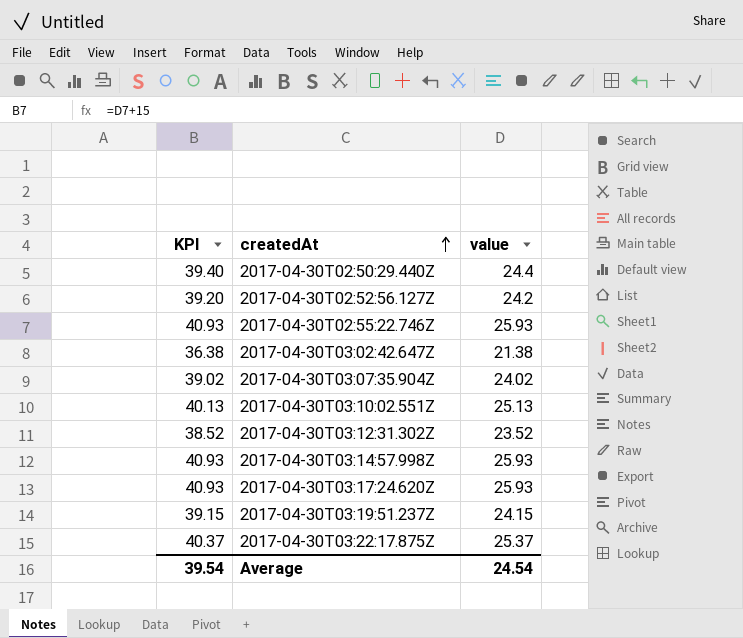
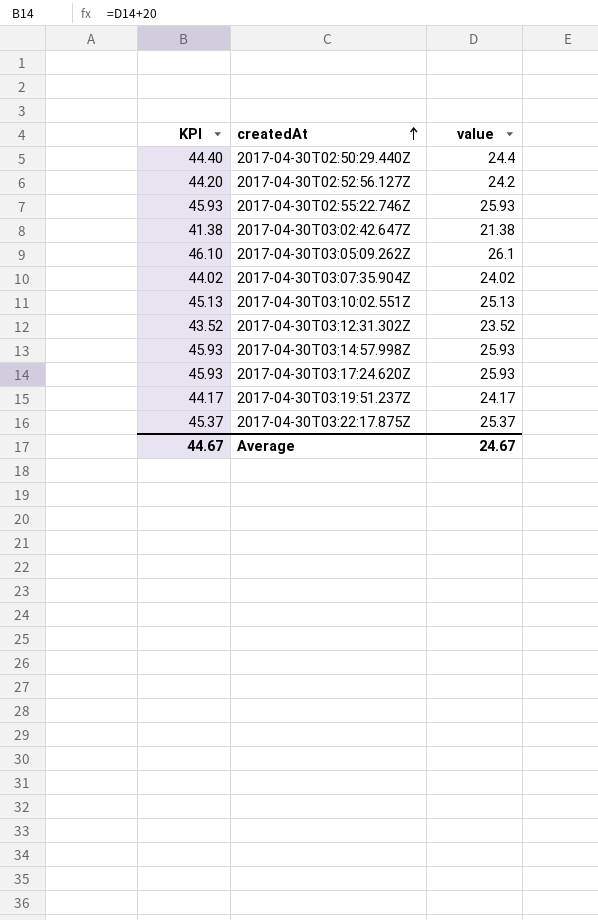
column KPI | formula: [value] + 15 -> [value] + 20
row 2017-04-30T03:05:09.262Z: none -> 46.10 | 26.1
2017-04-30T03:19:51.237Z | value: 24.15 -> 24.17
Average | KPI: 39.54 -> 44.67
Average | value: 24.54 -> 24.67

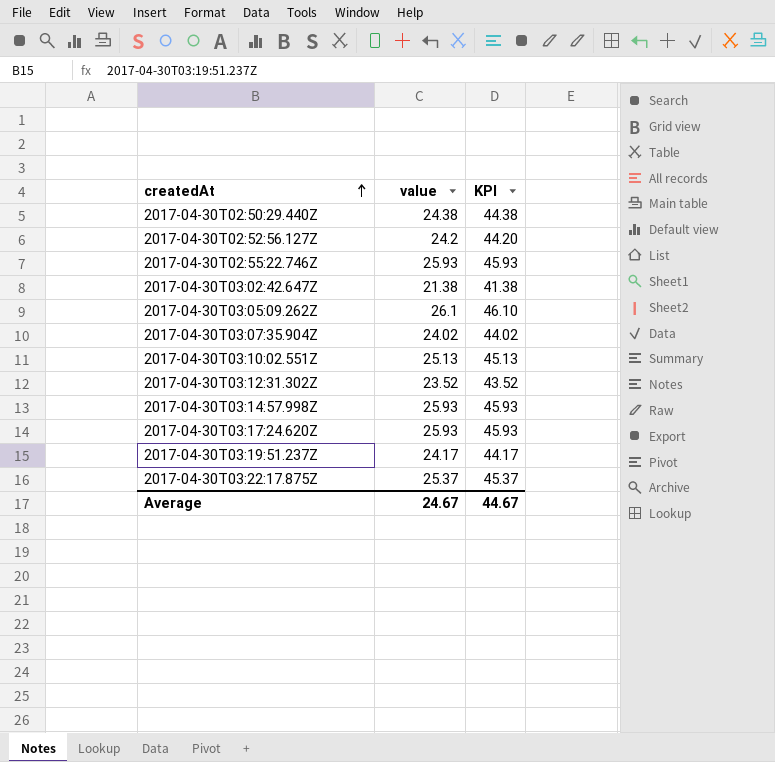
column KPI | position: 1 -> 3
2017-04-30T02:50:29.440Z | value: 24.4 -> 24.38
2017-04-30T02:50:29.440Z | KPI: 44.40 -> 44.38

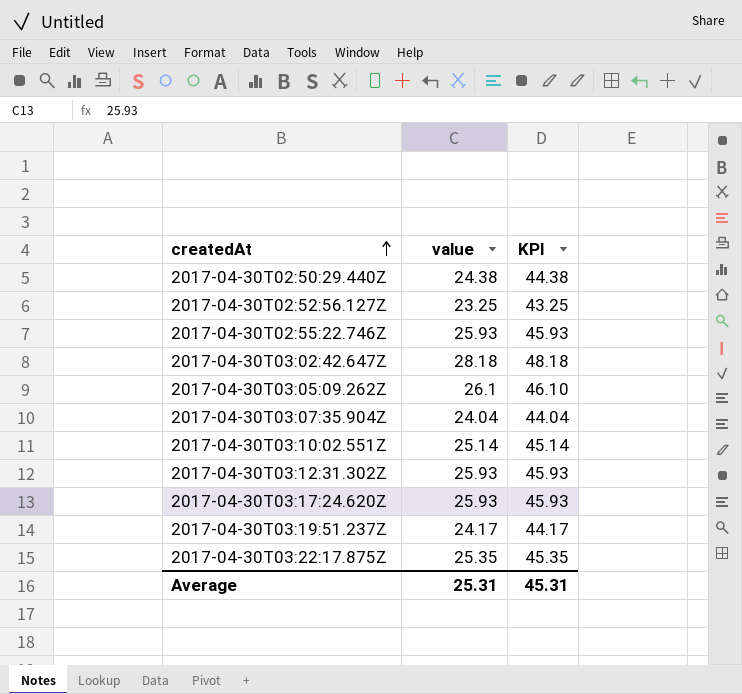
row 2017-04-30T03:14:57.998Z: 25.93 | 45.93 -> none
2017-04-30T02:52:56.127Z | value: 24.2 -> 23.25
2017-04-30T02:52:56.127Z | KPI: 44.20 -> 43.25
2017-04-30T03:02:42.647Z | value: 21.38 -> 28.18
2017-04-30T03:02:42.647Z | KPI: 41.38 -> 48.18
2017-04-30T03:07:35.904Z | value: 24.02 -> 24.04
2017-04-30T03:07:35.904Z | KPI: 44.02 -> 44.04
2017-04-30T03:10:02.551Z | value: 25.13 -> 25.14
2017-04-30T03:10:02.551Z | KPI: 45.13 -> 45.14
2017-04-30T03:12:31.302Z | value: 23.52 -> 25.93
2017-04-30T03:12:31.302Z | KPI: 43.52 -> 45.93
2017-04-30T03:22:17.875Z | value: 25.37 -> 25.35
2017-04-30T03:22:17.875Z | KPI: 45.37 -> 45.35
Average | value: 24.67 -> 25.31
Average | KPI: 44.67 -> 45.31

